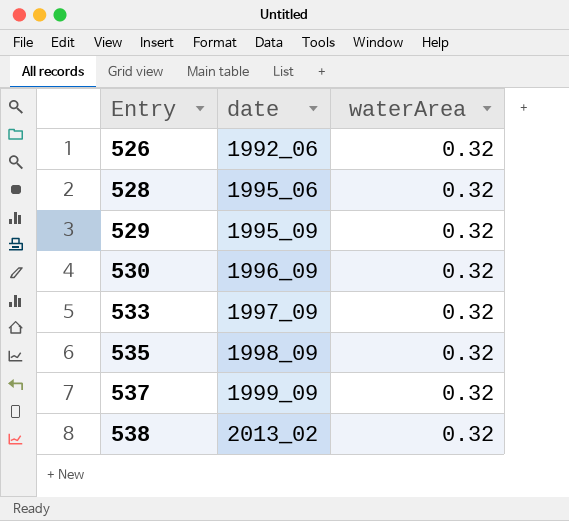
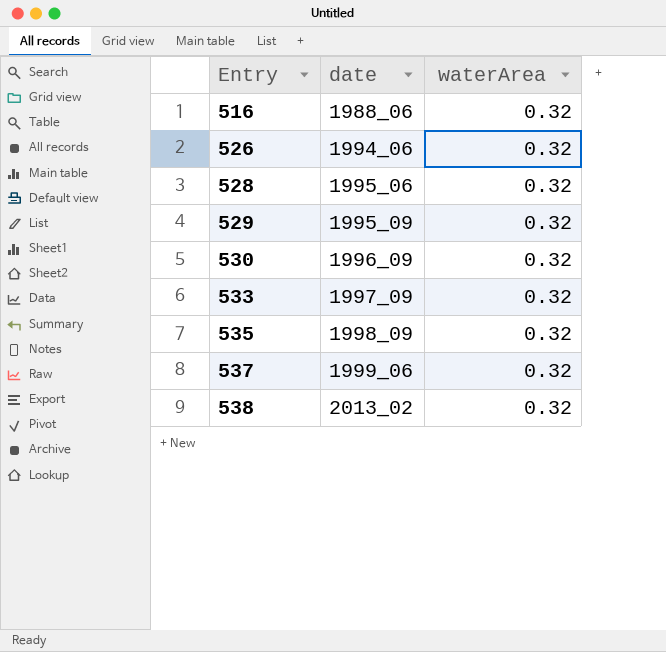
row 516: none -> 1988_06 | 0.32
526 | date: 1992_06 -> 1994_06
537 | date: 1999_09 -> 1999_06

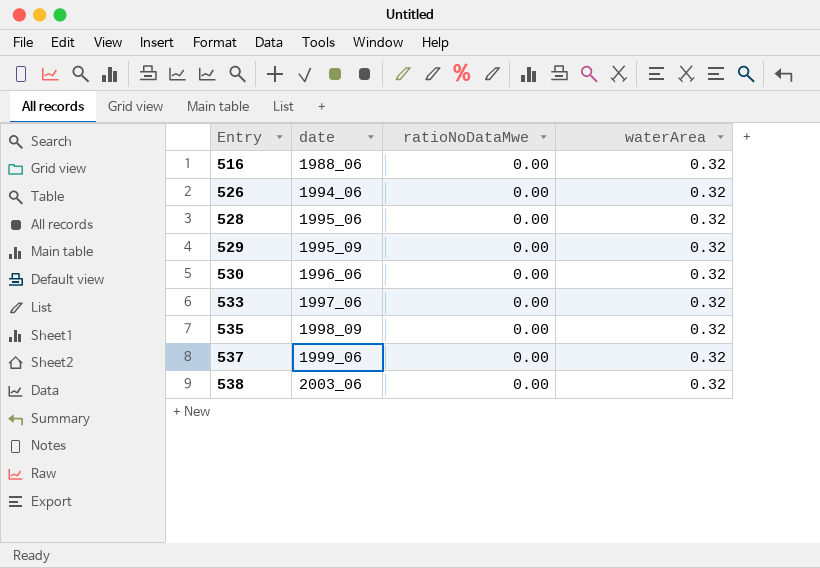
column ratioNoDataMwe | position: none -> 3
530 | date: 1996_09 -> 1996_06
533 | date: 1997_09 -> 1997_06
538 | date: 2013_02 -> 2003_06

